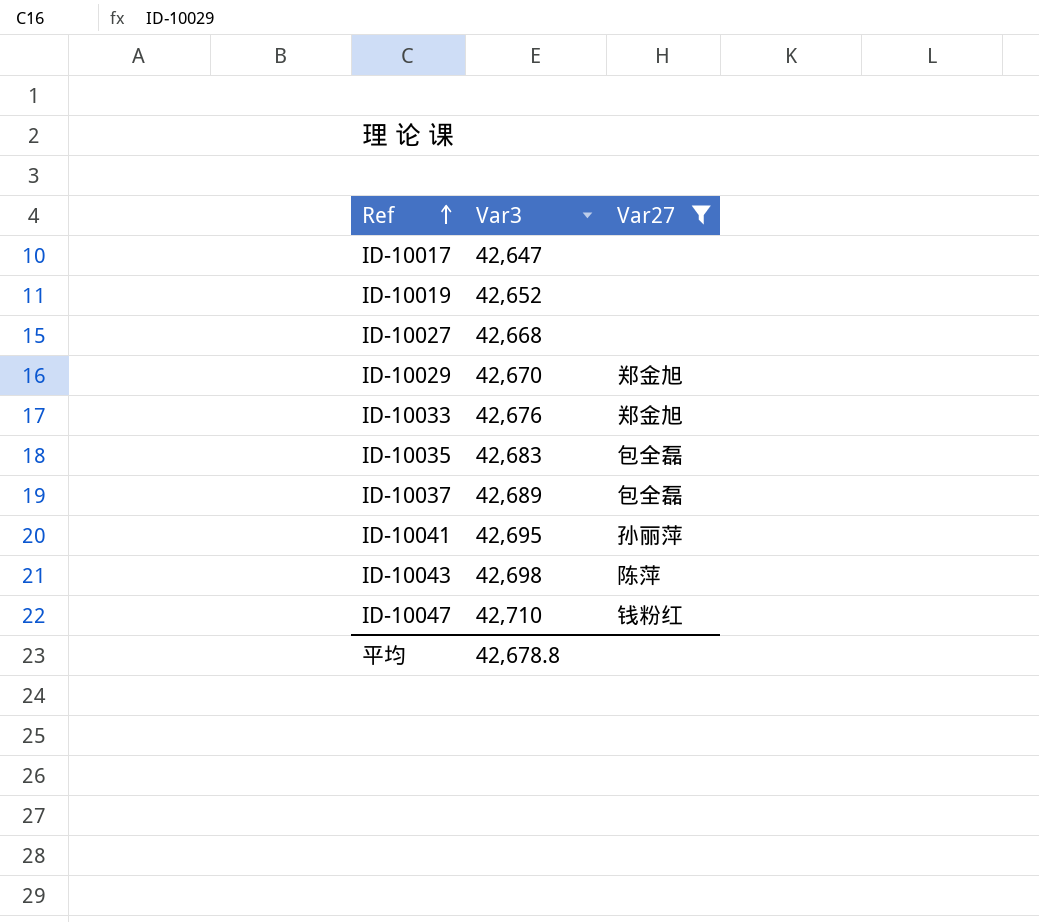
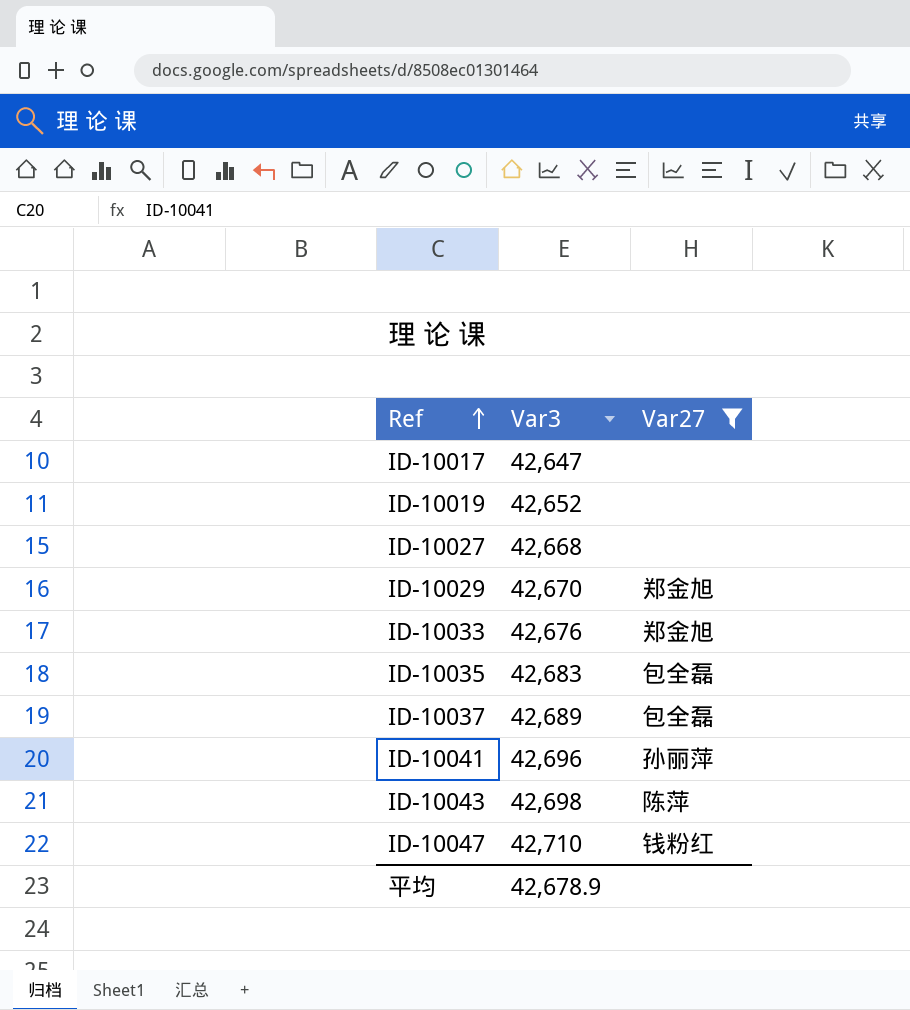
ID-10041 | Var3: 42,695 -> 42,696
平均 | Var3: 42,678.8 -> 42,678.9

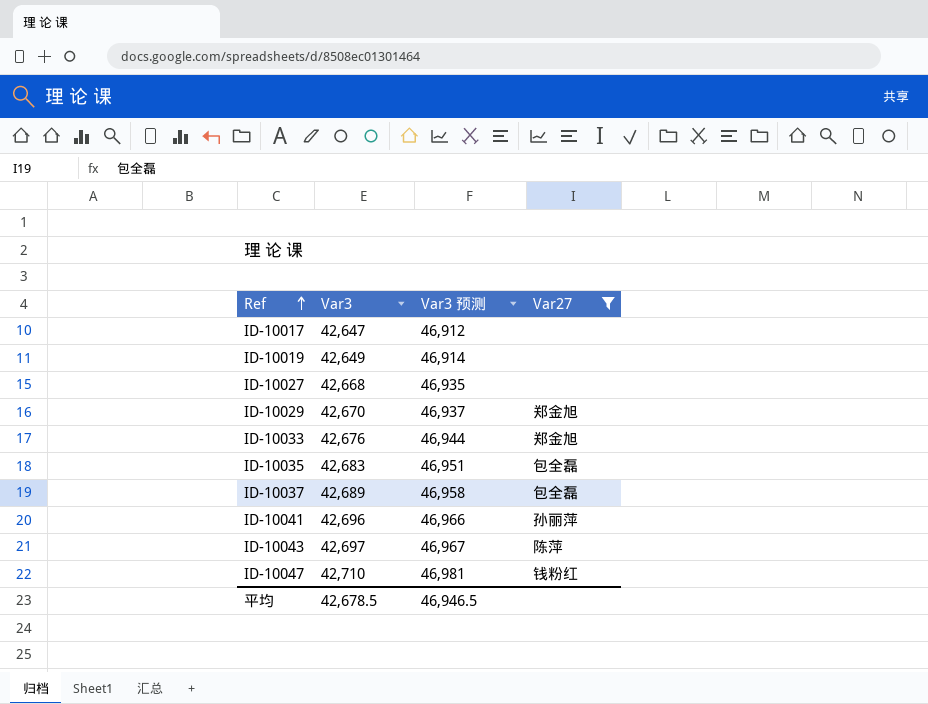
column Var3 预测 | formula: none -> [Var3] * 1.1
ID-10019 | Var3: 42,652 -> 42,649
ID-10043 | Var3: 42,698 -> 42,697
平均 | Var3: 42,678.9 -> 42,678.5

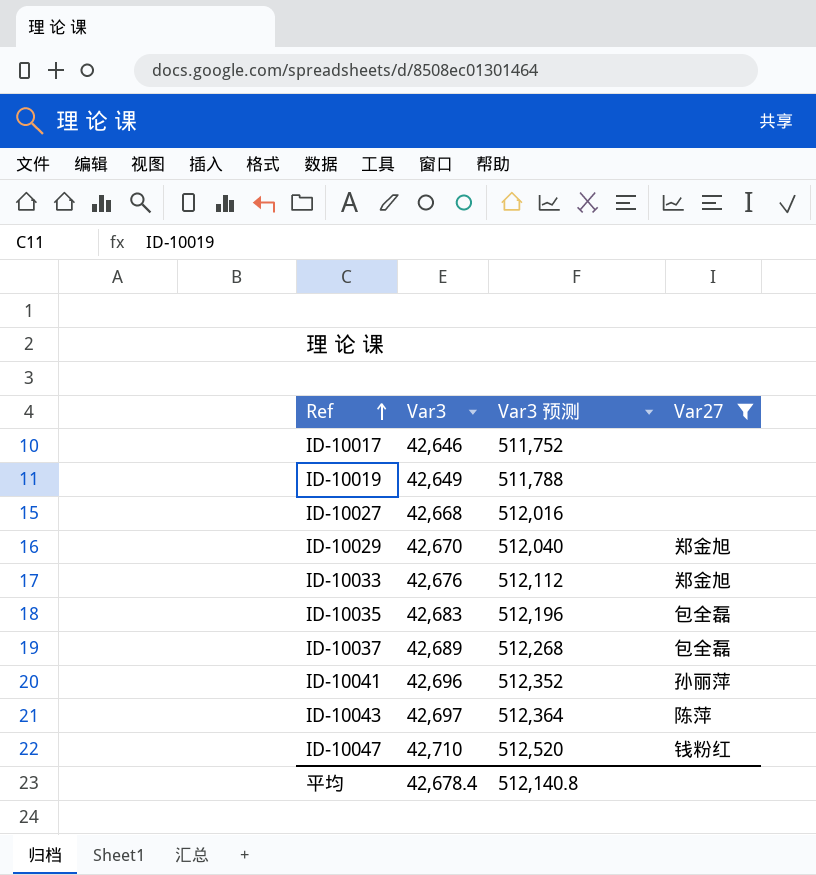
column Var3 预测 | formula: [Var3] * 1.1 -> [Var3] * 12
ID-10017 | Var3: 42,647 -> 42,646
平均 | Var3: 42,678.5 -> 42,678.4
平均 | Var3 预测: 46,946.5 -> 512,140.8

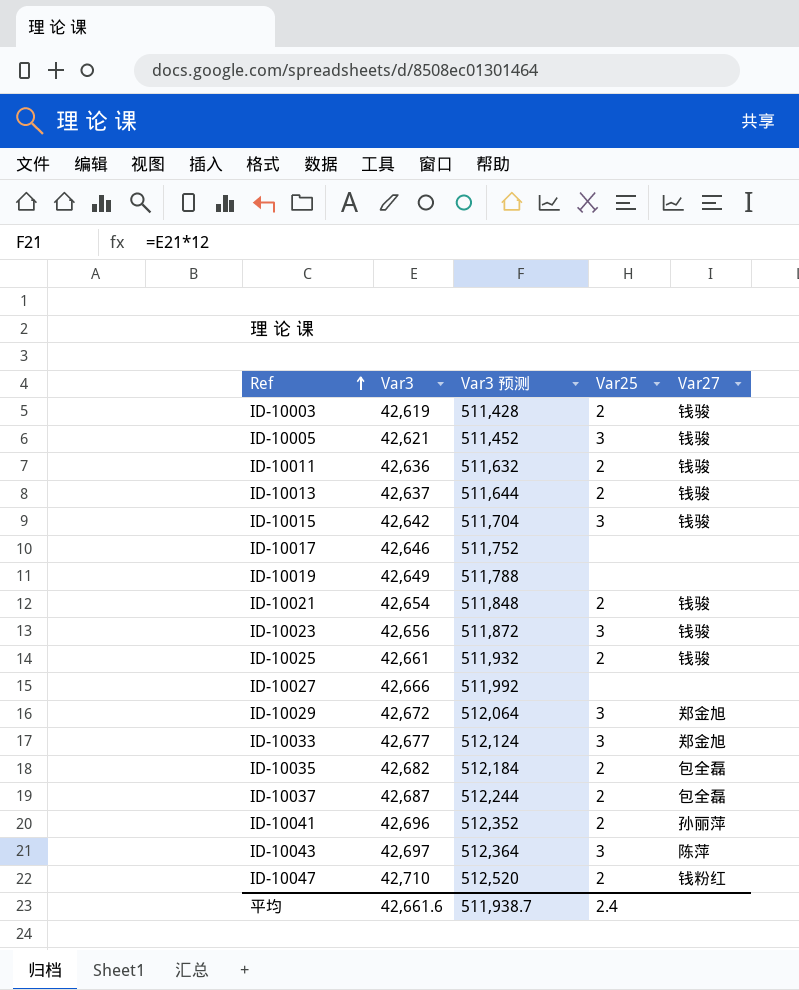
filter: Var27 != 钱骏 -> none
column Var25 | position: none -> 4
ID-10027 | Var3: 42,668 -> 42,666
ID-10027 | Var3 预测: 512,016 -> 511,992
ID-10029 | Var3: 42,670 -> 42,672
ID-10029 | Var3 预测: 512,040 -> 512,064
ID-10033 | Var3: 42,676 -> 42,677
ID-10033 | Var3 预测: 512,112 -> 512,124
ID-10035 | Var3: 42,683 -> 42,682
ID-10035 | Var3 预测: 512,196 -> 512,184
ID-10037 | Var3: 42,689 -> 42,687
ID-10037 | Var3 预测: 512,268 -> 512,244
平均 | Var3: 42,678.4 -> 42,661.6
平均 | Var3 预测: 512,140.8 -> 511,938.7

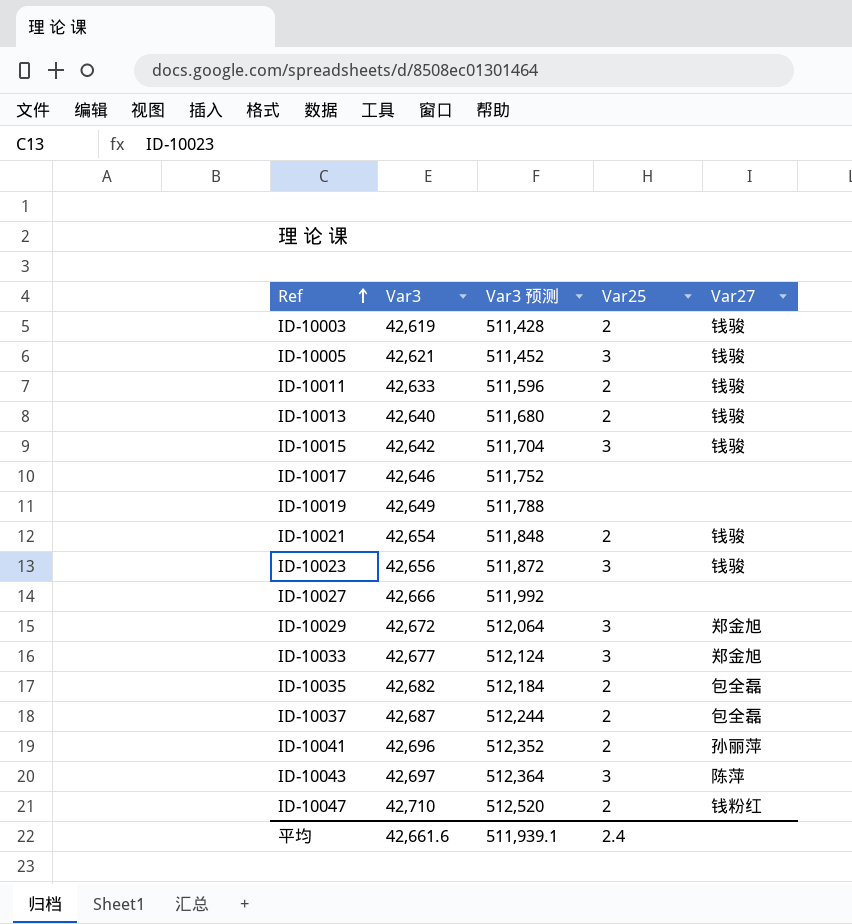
row ID-10025: 42,661 | 511,932 | 2 | 钱骏 -> none
ID-10011 | Var3: 42,636 -> 42,633
ID-10011 | Var3 预测: 511,632 -> 511,596
ID-10013 | Var3: 42,637 -> 42,640
ID-10013 | Var3 预测: 511,644 -> 511,680
平均 | Var3 预测: 511,938.7 -> 511,939.1

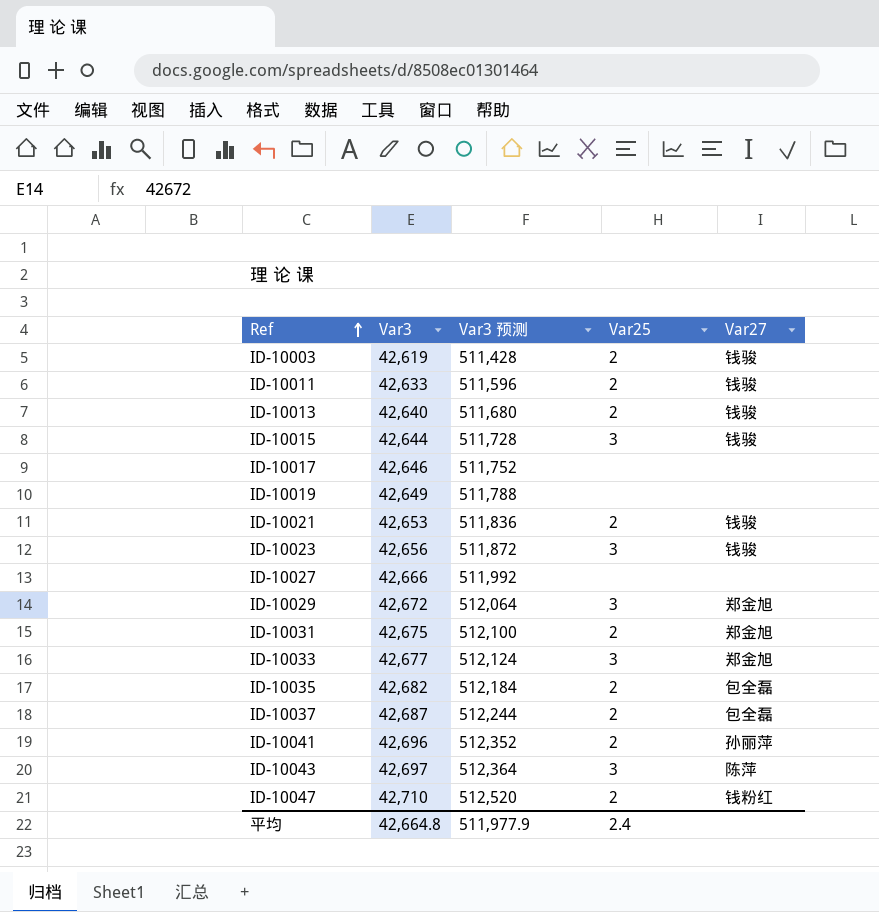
row ID-10005: 42,621 | 511,452 | 3 | 钱骏 -> none
ID-10015 | Var3: 42,642 -> 42,644
ID-10015 | Var3 预测: 511,704 -> 511,728
ID-10021 | Var3: 42,654 -> 42,653
ID-10021 | Var3 预测: 511,848 -> 511,836
row ID-10031: none -> 42,675 | 512,100 | 2 | 郑金旭
平均 | Var3: 42,661.6 -> 42,664.8
平均 | Var3 预测: 511,939.1 -> 511,977.9

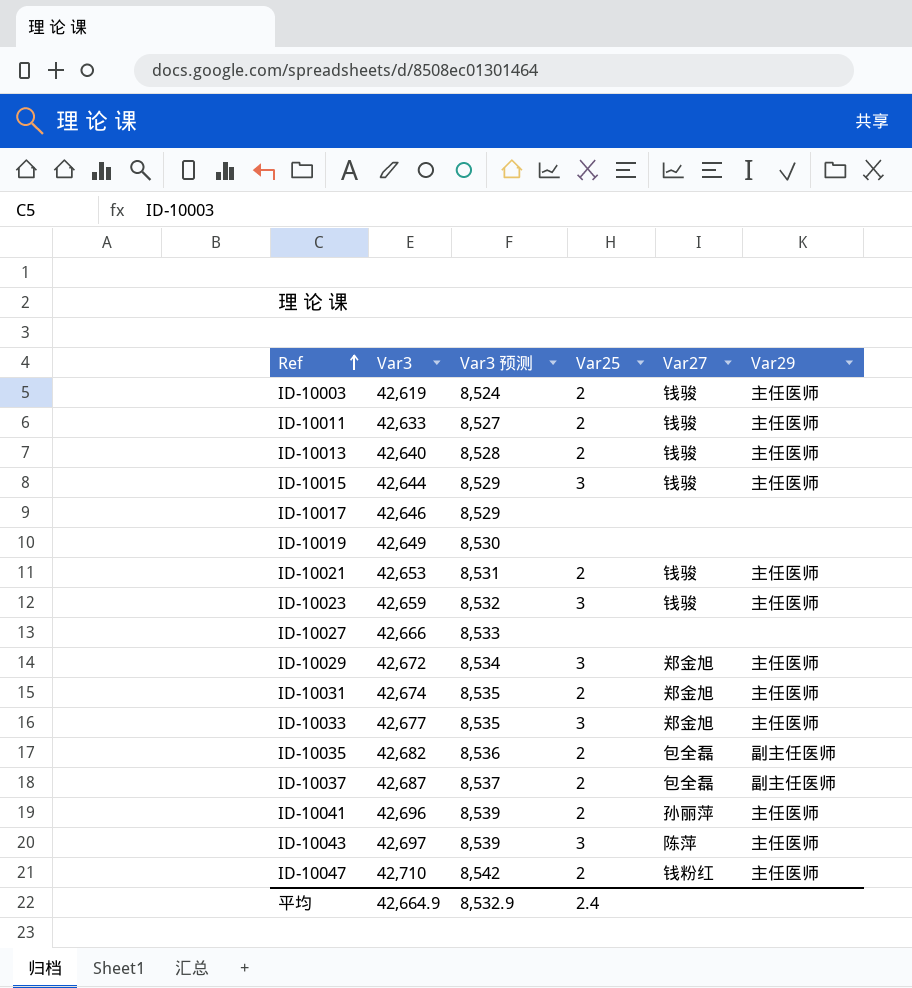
column Var3 预测 | formula: [Var3] * 12 -> [Var3] * 0.2
column Var29 | position: none -> 6
ID-10023 | Var3: 42,656 -> 42,659
ID-10031 | Var3: 42,675 -> 42,674
平均 | Var3: 42,664.8 -> 42,664.9
平均 | Var3 预测: 511,977.9 -> 8,532.9

